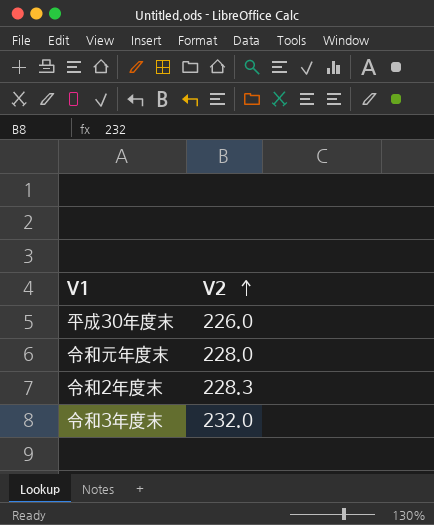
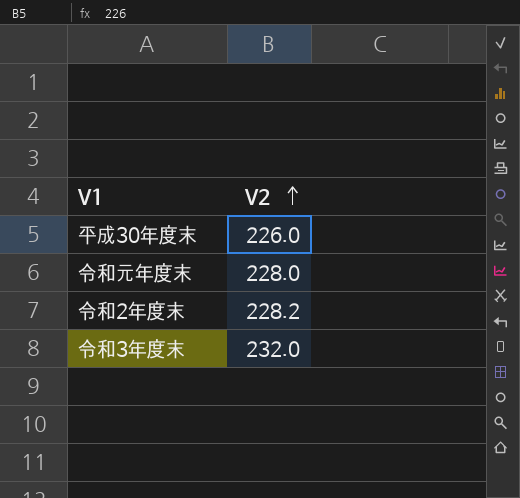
令和2年度末 | V2: 228.3 -> 228.2

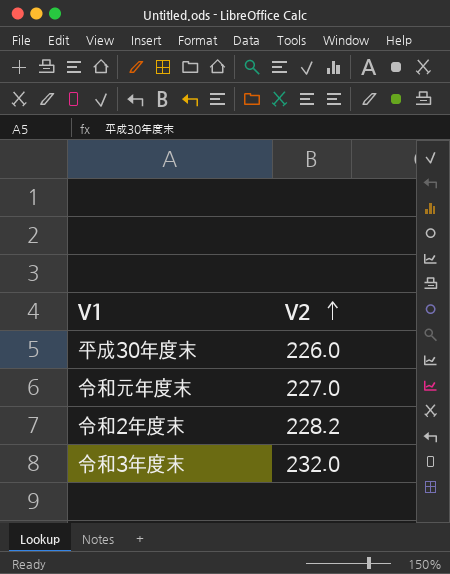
令和元年度末 | V2: 228.0 -> 227.0

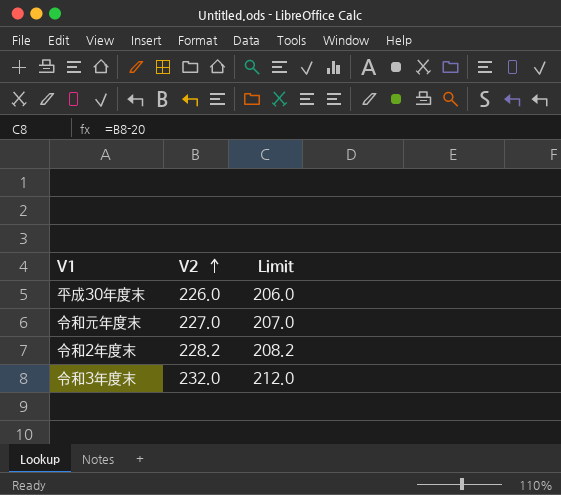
column Limit | formula: none -> [V2] - 20

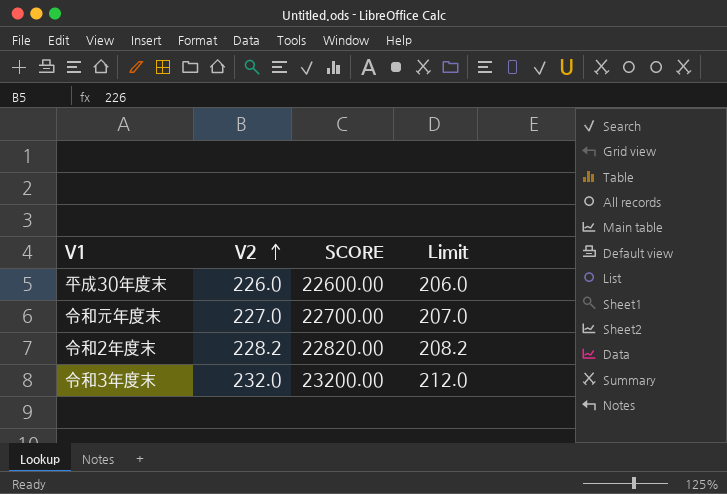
column SCORE | formula: none -> [V2] * 100

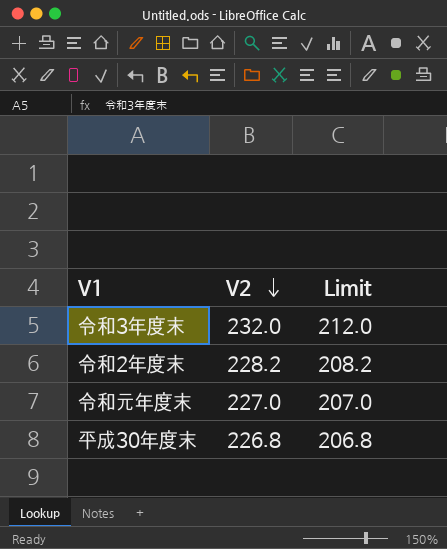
row order: V2 ascending -> V2 descending
column SCORE | formula: [V2] * 100 -> none
平成30年度末 | V2: 226.0 -> 226.8
平成30年度末 | Limit: 206.0 -> 206.8

